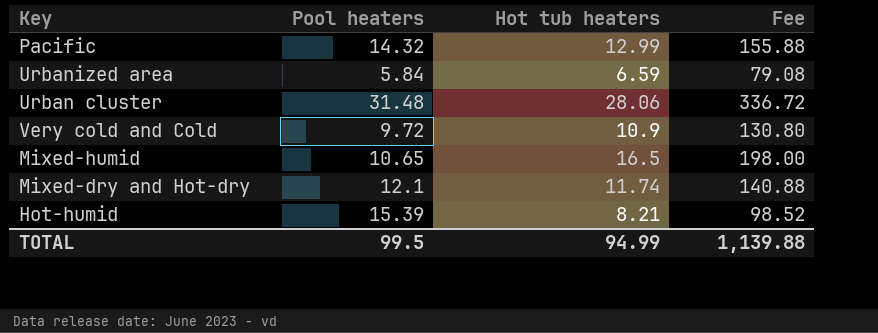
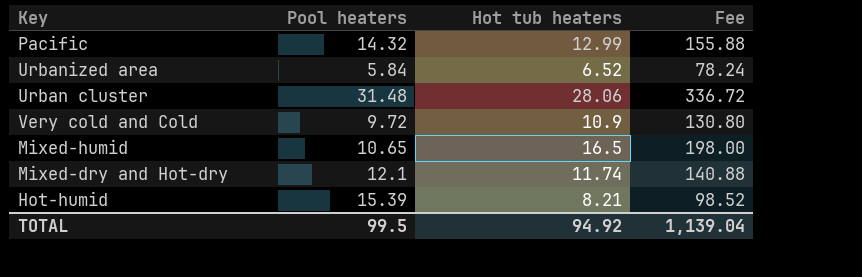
Urbanized area | Hot tub heaters: 6.59 -> 6.52
Urbanized area | Fee: 79.08 -> 78.24
TOTAL | Hot tub heaters: 94.99 -> 94.92
TOTAL | Fee: 1,139.88 -> 1,139.04

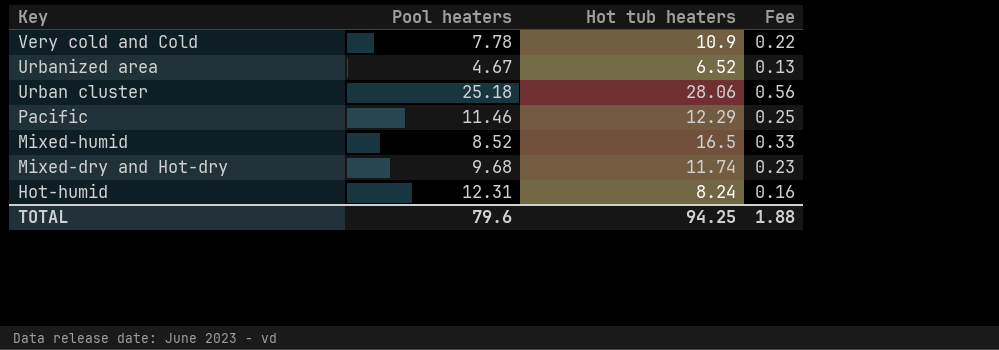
row order: none -> Key descending
column Fee | formula: [Hot tub heaters] * 12 -> [Hot tub heaters] * 0.02
Very cold and Cold | Pool heaters: 9.72 -> 7.78
Urbanized area | Pool heaters: 5.84 -> 4.67
Urban cluster | Pool heaters: 31.48 -> 25.18
Pacific | Pool heaters: 14.32 -> 11.46
Pacific | Hot tub heaters: 12.99 -> 12.29
Mixed-humid | Pool heaters: 10.65 -> 8.52
Mixed-dry and Hot-dry | Pool heaters: 12.1 -> 9.68
Hot-humid | Pool heaters: 15.39 -> 12.31
Hot-humid | Hot tub heaters: 8.21 -> 8.24
TOTAL | Pool heaters: 99.5 -> 79.6
TOTAL | Hot tub heaters: 94.92 -> 94.25
TOTAL | Fee: 1,139.04 -> 1.88

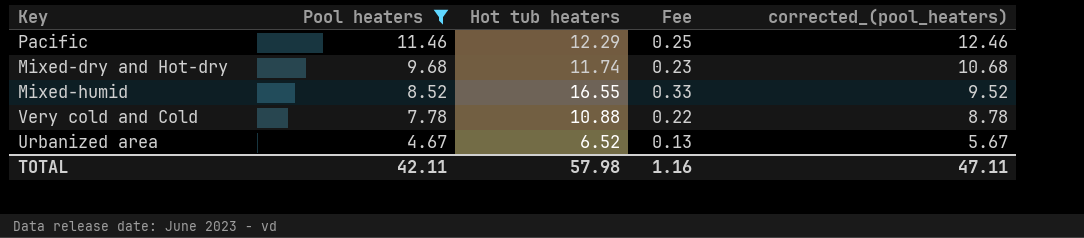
filter: none -> Pool heaters <= 11.46
row order: Key descending -> Pool heaters descending
column corrected_(pool_heaters) | formula: none -> [Pool heaters] + 1
Mixed-humid | Hot tub heaters: 16.5 -> 16.55
Very cold and Cold | Hot tub heaters: 10.9 -> 10.88
TOTAL | Pool heaters: 79.6 -> 42.11
TOTAL | Hot tub heaters: 94.25 -> 57.98
TOTAL | Fee: 1.88 -> 1.16

